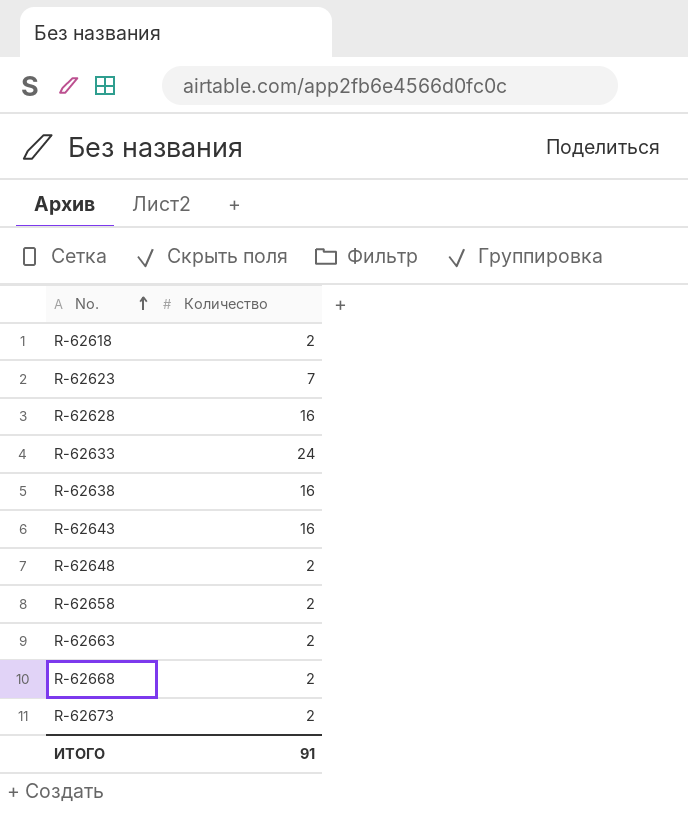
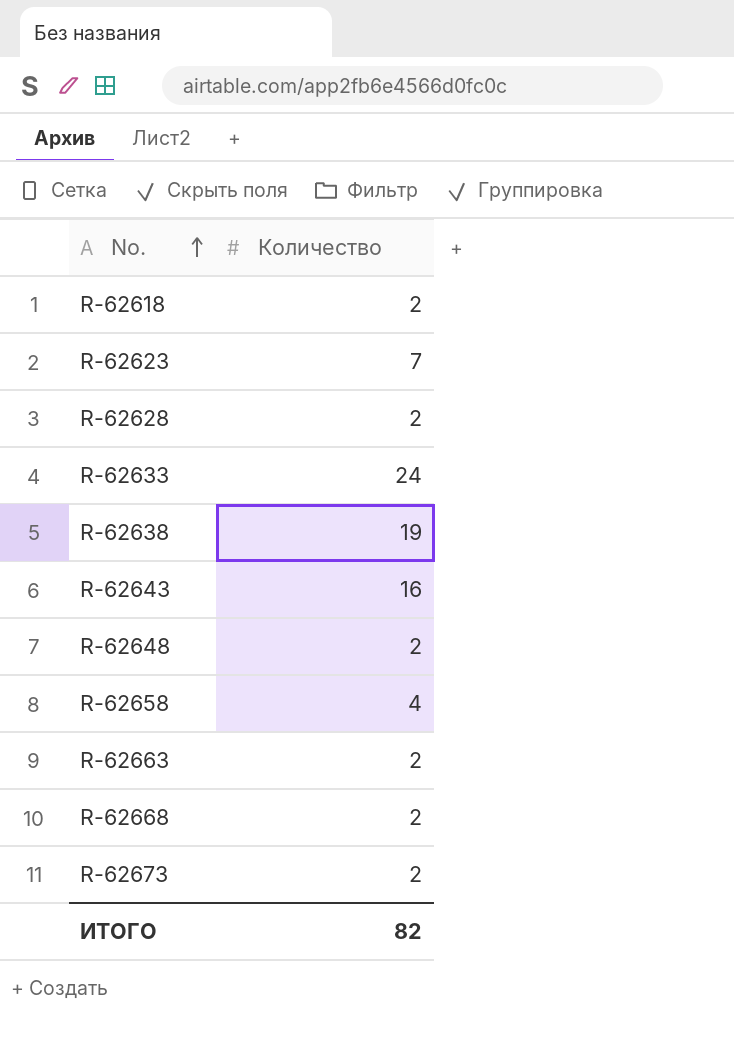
R-62628 | Количество: 16 -> 2
R-62638 | Количество: 16 -> 19
R-62658 | Количество: 2 -> 4
ИТОГО | Количество: 91 -> 82

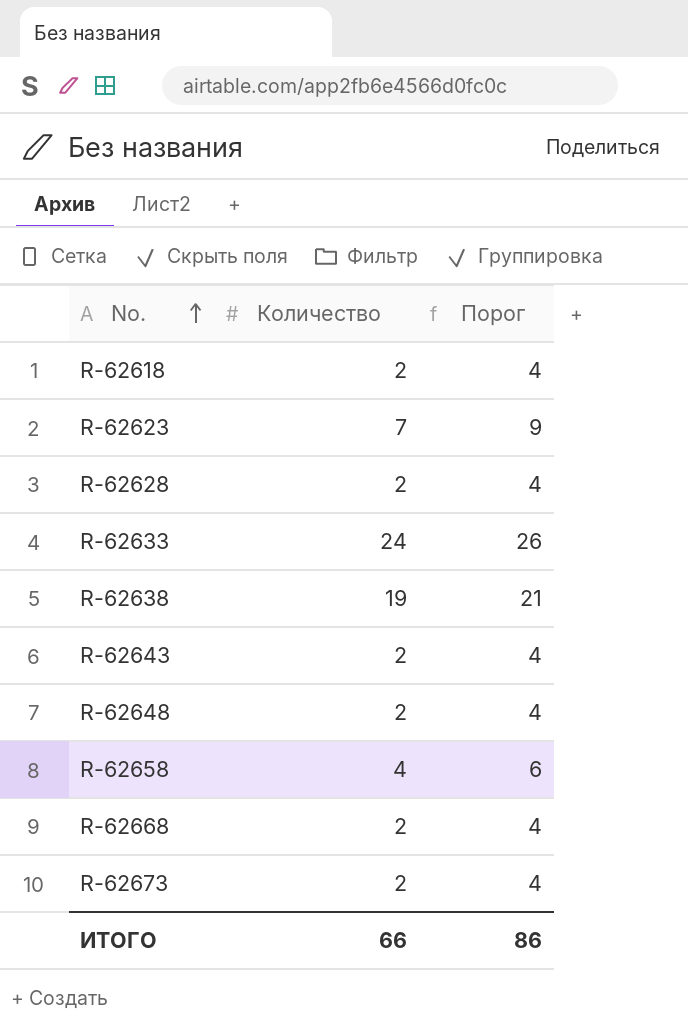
column Порог | formula: none -> [Количество] + 2
row R-62663: 2 -> none
R-62643 | Количество: 16 -> 2
ИТОГО | Количество: 82 -> 66

